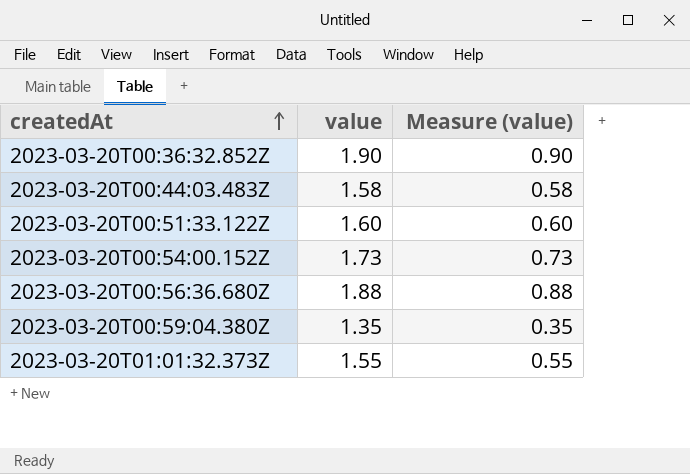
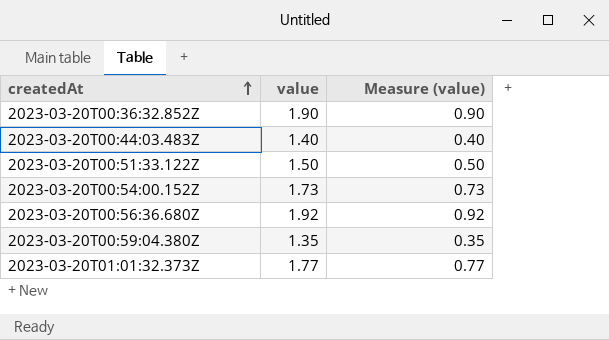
2023-03-20T00:44:03.483Z | value: 1.58 -> 1.40
2023-03-20T00:44:03.483Z | Measure (value): 0.58 -> 0.40
2023-03-20T00:51:33.122Z | value: 1.60 -> 1.50
2023-03-20T00:51:33.122Z | Measure (value): 0.60 -> 0.50
2023-03-20T00:56:36.680Z | value: 1.88 -> 1.92
2023-03-20T00:56:36.680Z | Measure (value): 0.88 -> 0.92
2023-03-20T01:01:32.373Z | value: 1.55 -> 1.77
2023-03-20T01:01:32.373Z | Measure (value): 0.55 -> 0.77

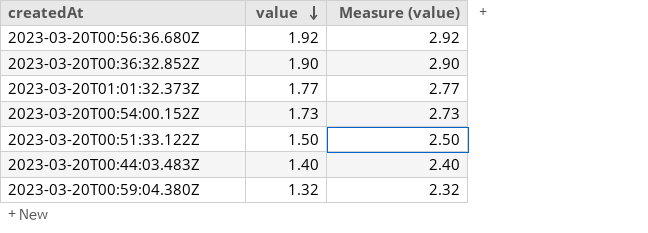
row order: createdAt ascending -> value descending
column Measure (value) | formula: [value] - 1 -> [value] + 1
2023-03-20T00:59:04.380Z | value: 1.35 -> 1.32

